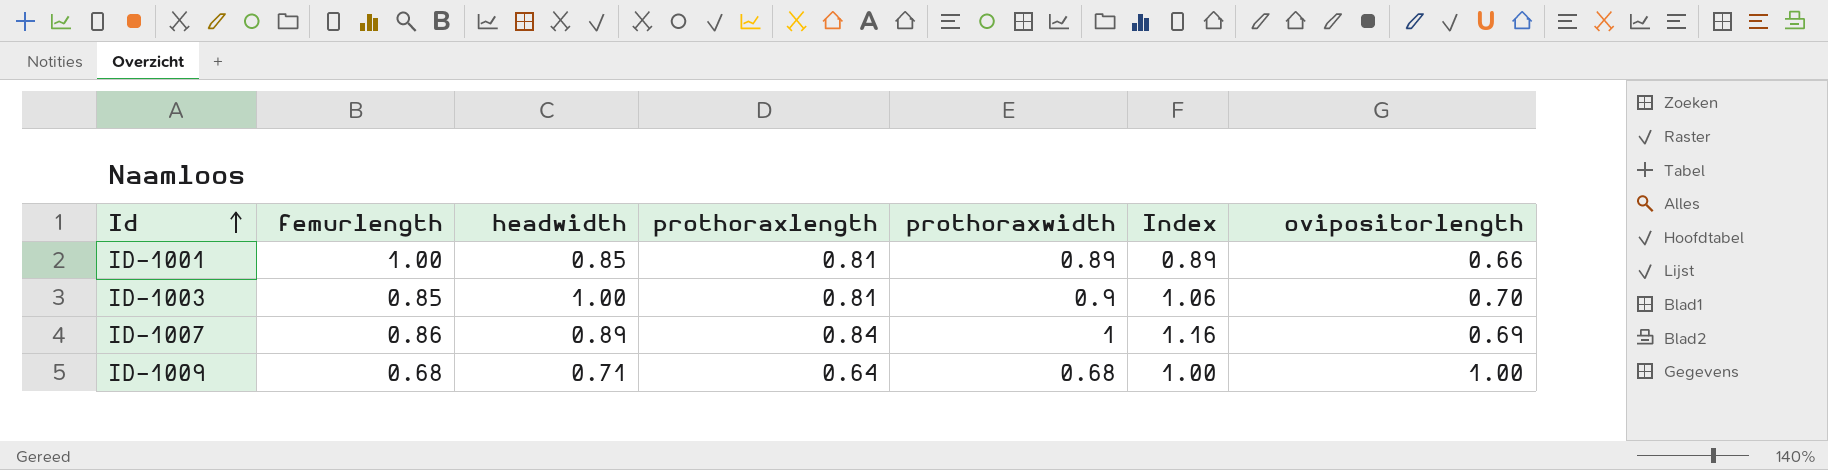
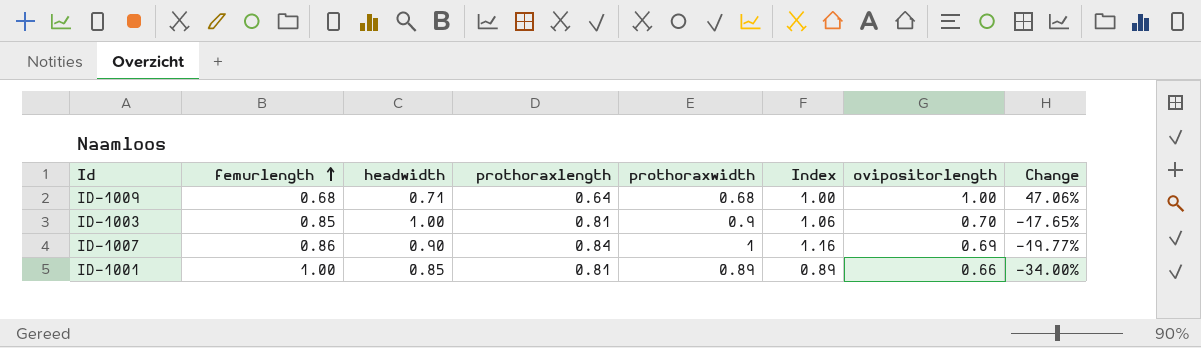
row order: Id ascending -> femurlength ascending
column Change | formula: none -> ([ovipositorlength] - [femurlength]) / [femurlength]
ID-1007 | headwidth: 0.89 -> 0.90

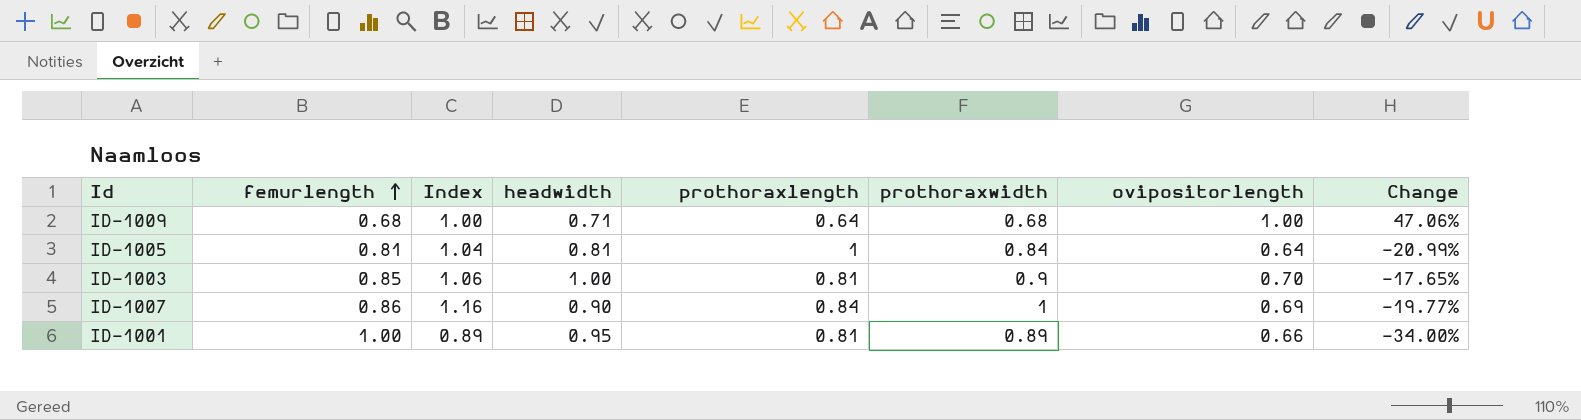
column Index | position: 6 -> 3
row ID-1005: none -> 0.81 | 1.04 | 0.81 | 1 | 0.84 | 0.64 | -20.99%
ID-1001 | headwidth: 0.85 -> 0.95

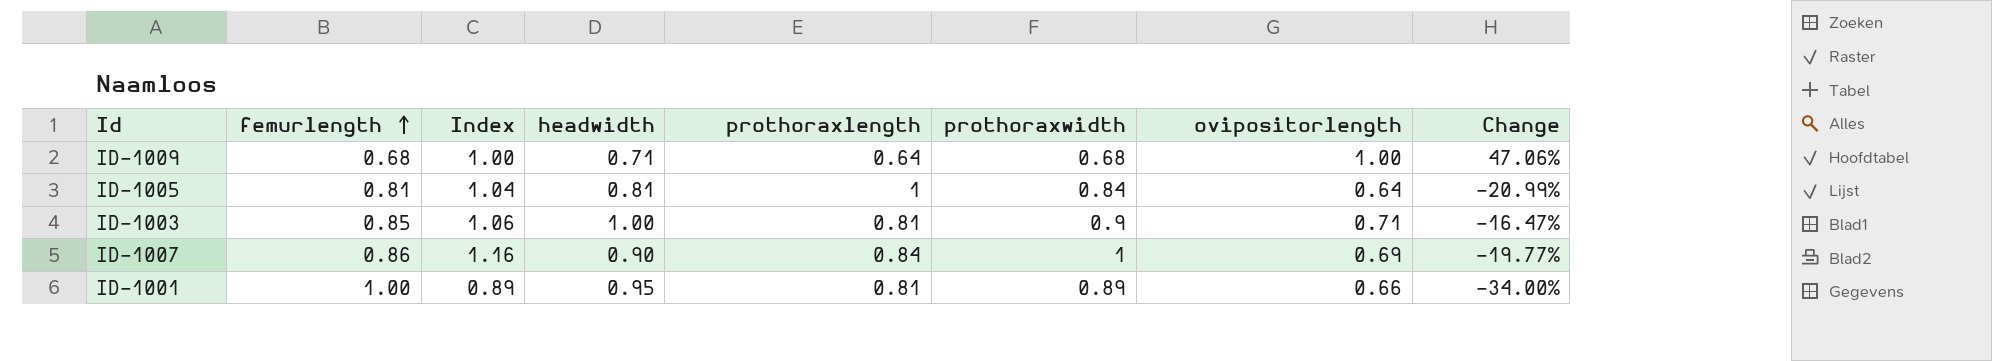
ID-1003 | ovipositorlength: 0.70 -> 0.71
ID-1003 | Change: -17.65% -> -16.47%

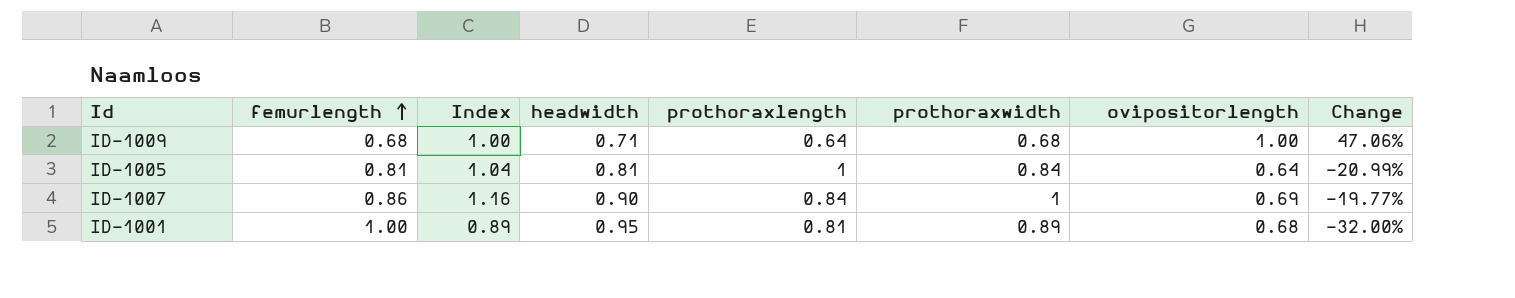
row ID-1003: 0.85 | 1.06 | 1.00 | 0.81 | 0.9 | 0.71 | -16.47% -> none
ID-1001 | ovipositorlength: 0.66 -> 0.68
ID-1001 | Change: -34.00% -> -32.00%

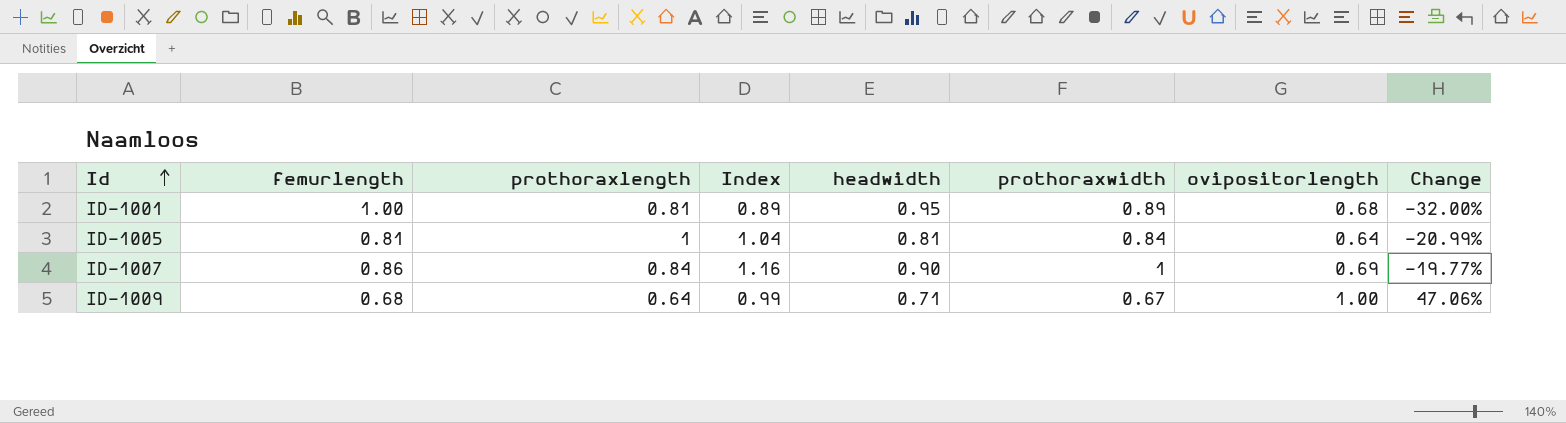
row order: femurlength ascending -> Id ascending
column prothoraxlength | position: 5 -> 3
ID-1009 | Index: 1.00 -> 0.99
ID-1009 | prothoraxwidth: 0.68 -> 0.67

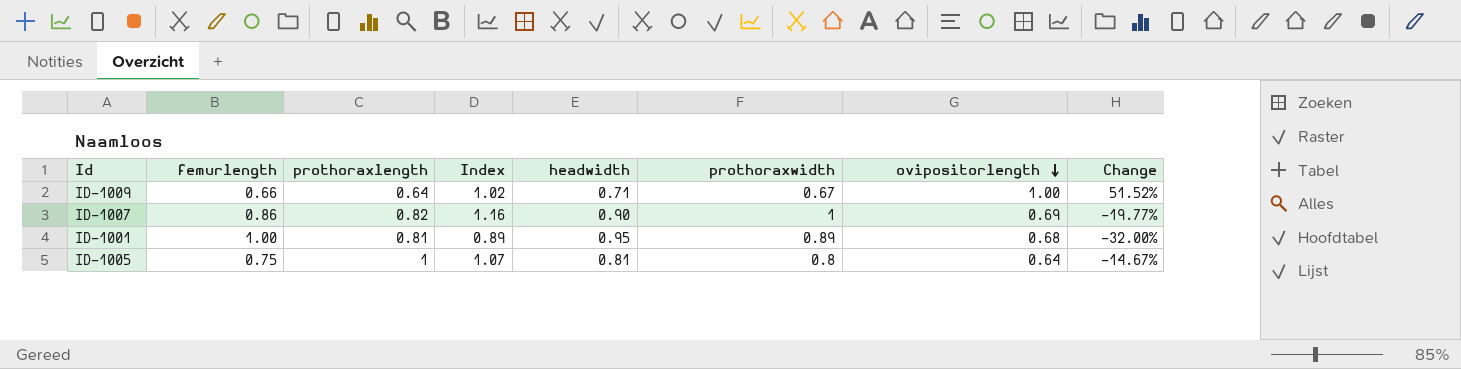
row order: Id ascending -> ovipositorlength descending
ID-1009 | femurlength: 0.68 -> 0.66
ID-1009 | Index: 0.99 -> 1.02
ID-1009 | Change: 47.06% -> 51.52%
ID-1007 | prothoraxlength: 0.84 -> 0.82
ID-1005 | femurlength: 0.81 -> 0.75
ID-1005 | Index: 1.04 -> 1.07
ID-1005 | prothoraxwidth: 0.84 -> 0.8
ID-1005 | Change: -20.99% -> -14.67%

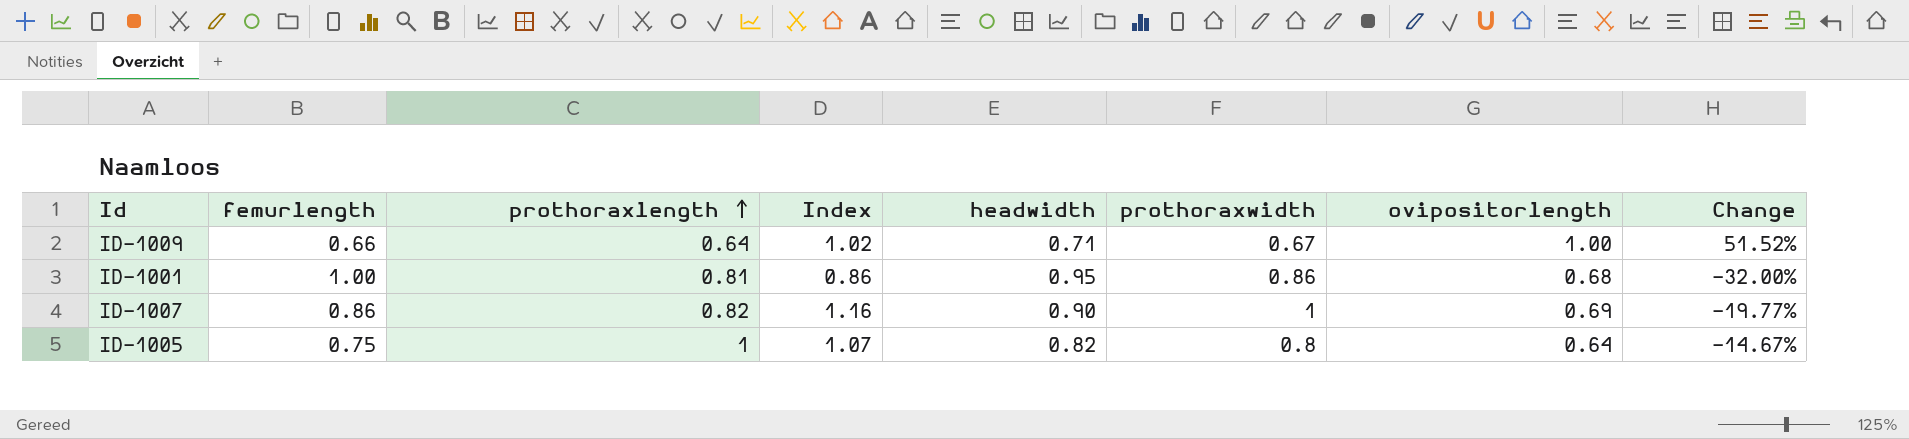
row order: ovipositorlength descending -> prothoraxlength ascending
ID-1001 | Index: 0.89 -> 0.86
ID-1001 | prothoraxwidth: 0.89 -> 0.86
ID-1005 | headwidth: 0.81 -> 0.82

